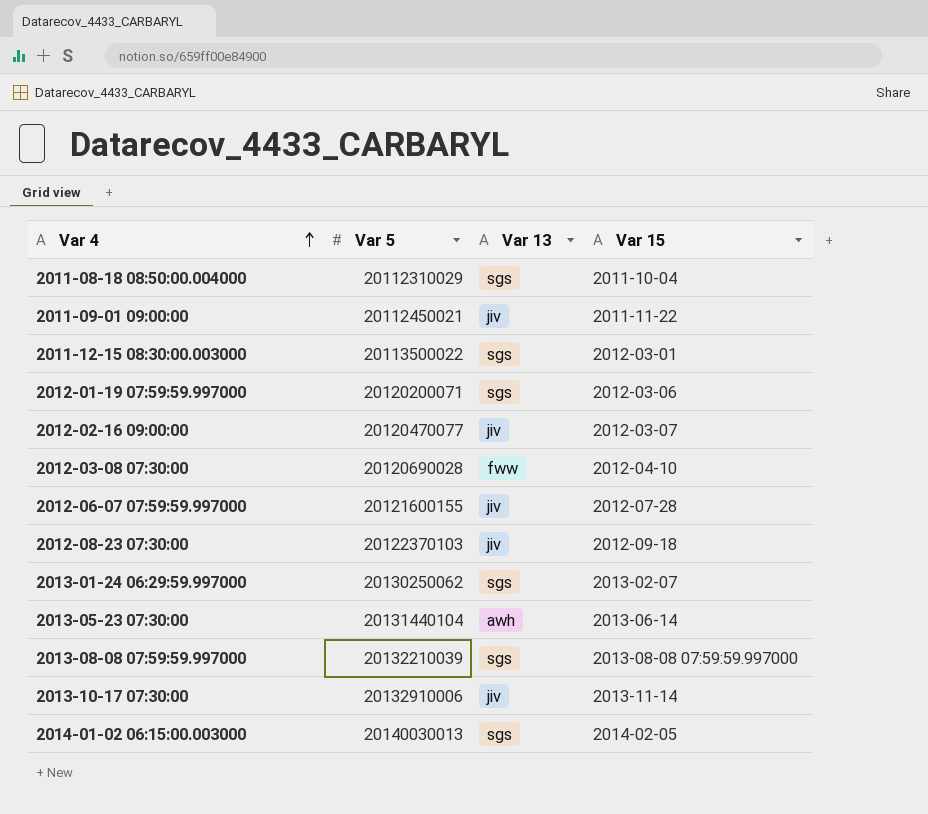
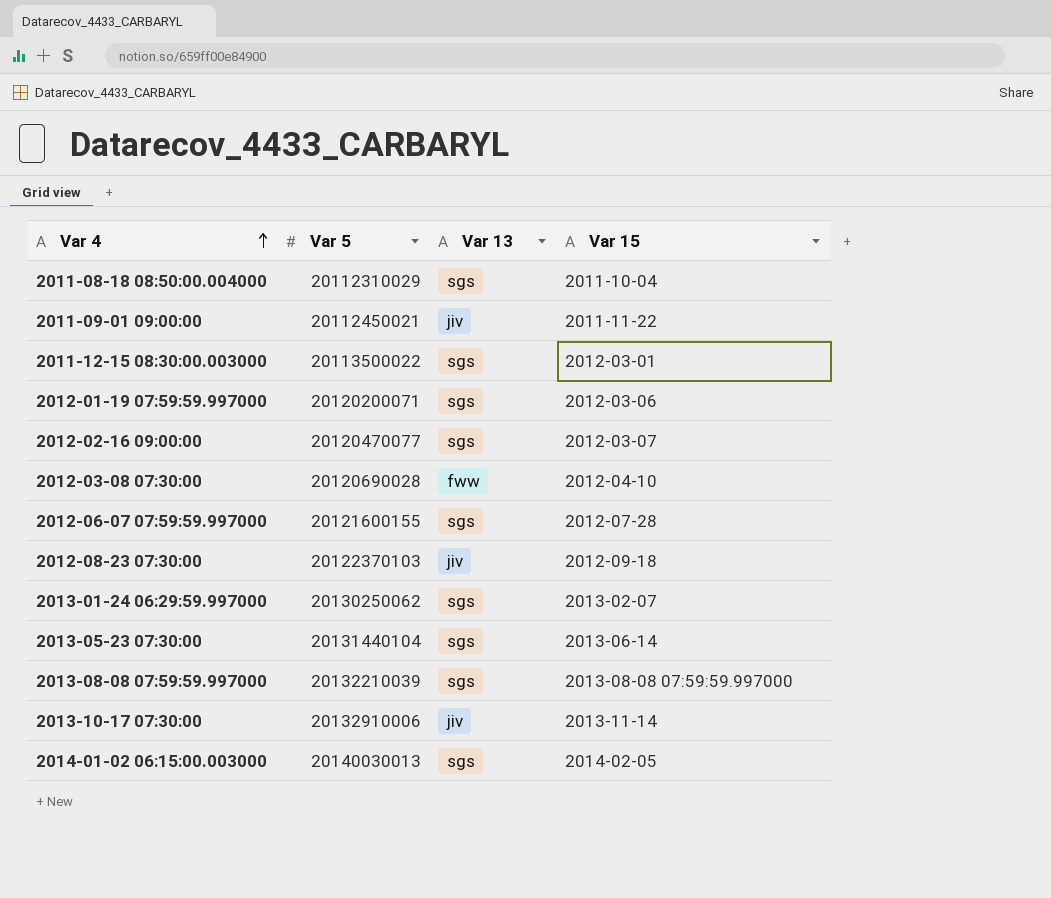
2012-02-16 09:00:00 | Var 13: jiv -> sgs
2012-06-07 07:59:59.997000 | Var 13: jiv -> sgs
2013-05-23 07:30:00 | Var 13: awh -> sgs

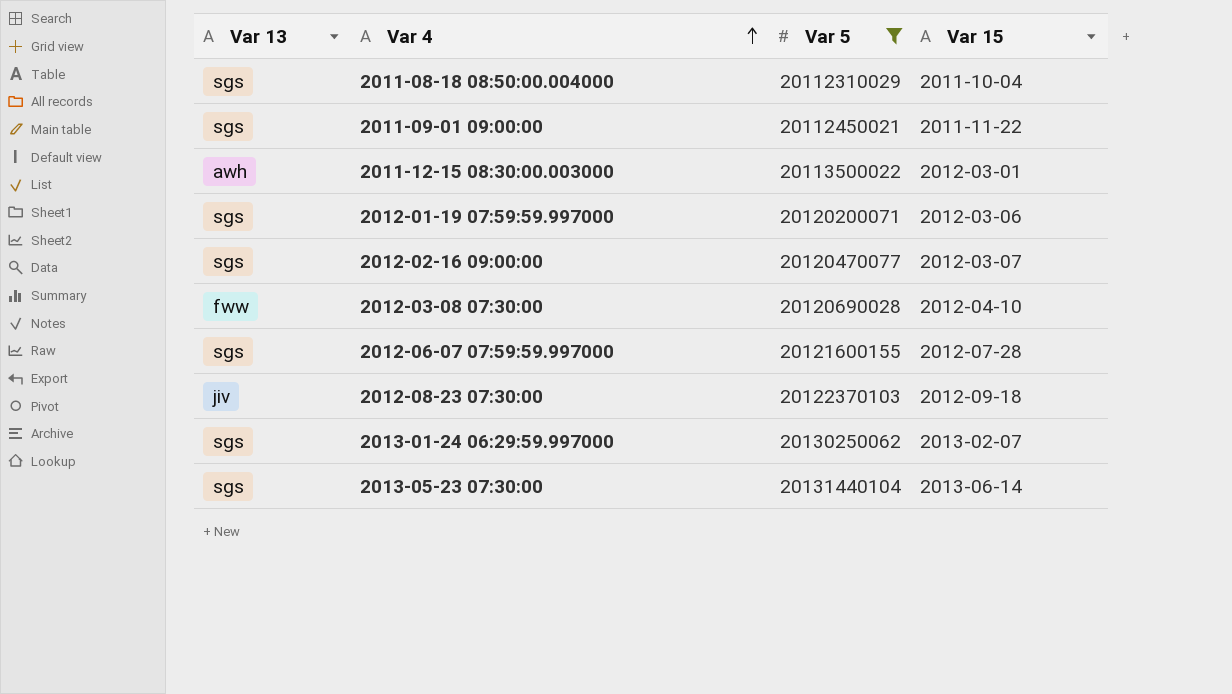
filter: none -> Var 5 <= 20131440104
column Var 13 | position: 3 -> 1
2011-09-01 09:00:00 | Var 13: jiv -> sgs
2011-12-15 08:30:00.003000 | Var 13: sgs -> awh

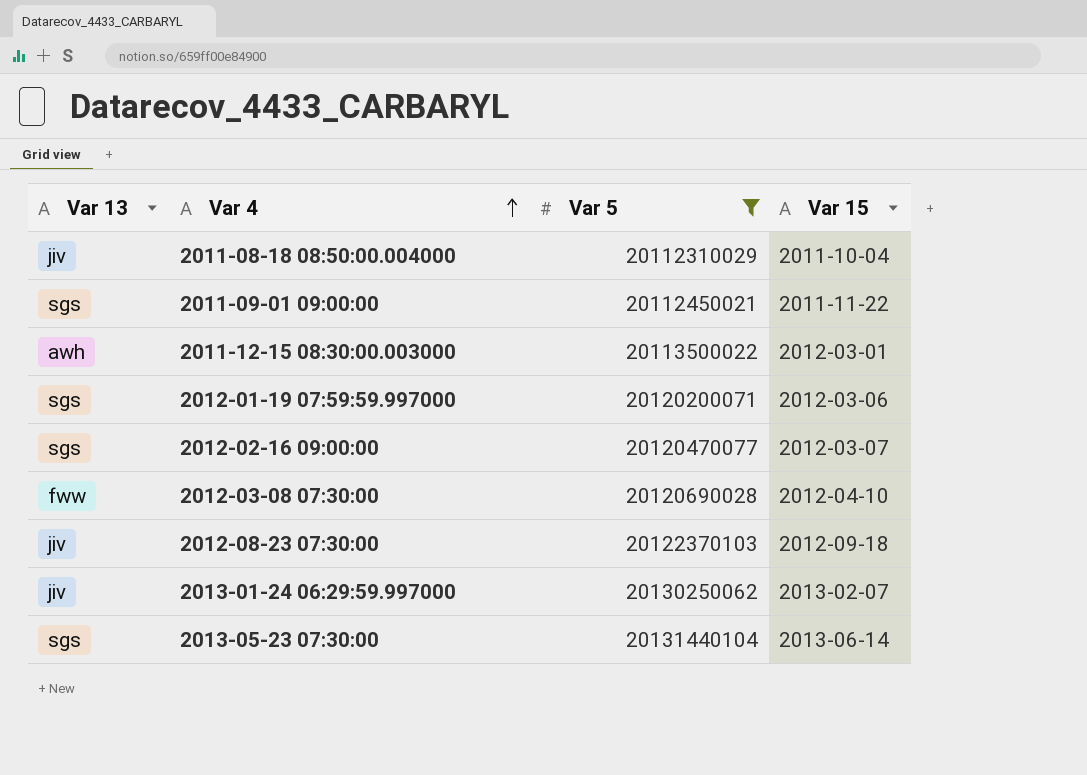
row 2012-06-07 07:59:59.997000: sgs | 20121600155 | 2012-07-28 -> none
2011-08-18 08:50:00.004000 | Var 13: sgs -> jiv
2013-01-24 06:29:59.997000 | Var 13: sgs -> jiv

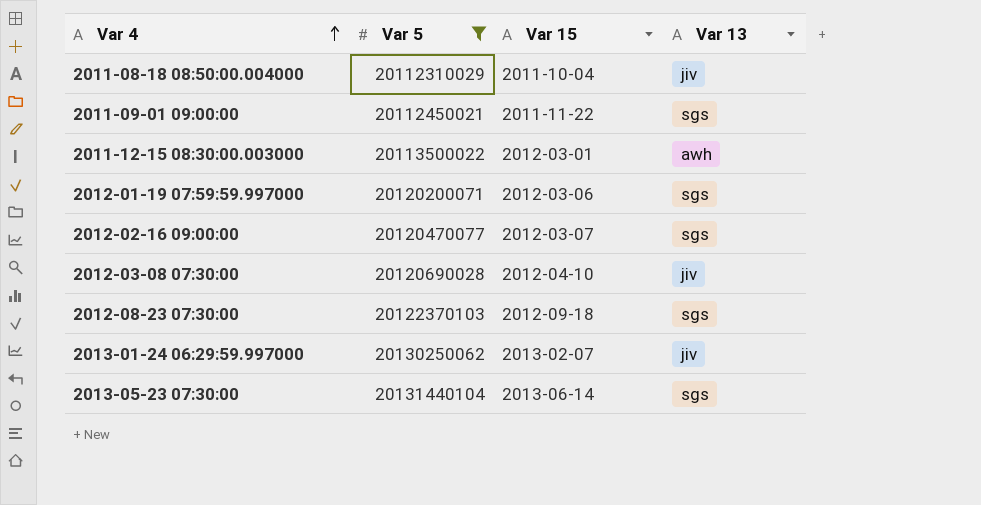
column Var 13 | position: 1 -> 4
2012-03-08 07:30:00 | Var 13: fww -> jiv
2012-08-23 07:30:00 | Var 13: jiv -> sgs

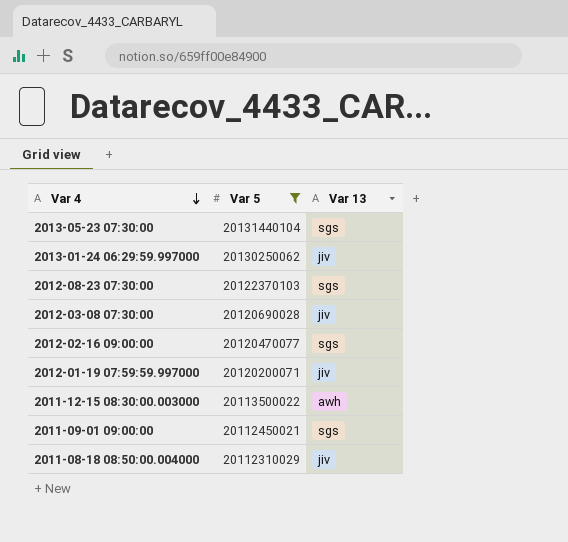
row order: Var 4 ascending -> Var 4 descending
column Var 15 | position: 3 -> none
2012-01-19 07:59:59.997000 | Var 13: sgs -> jiv

